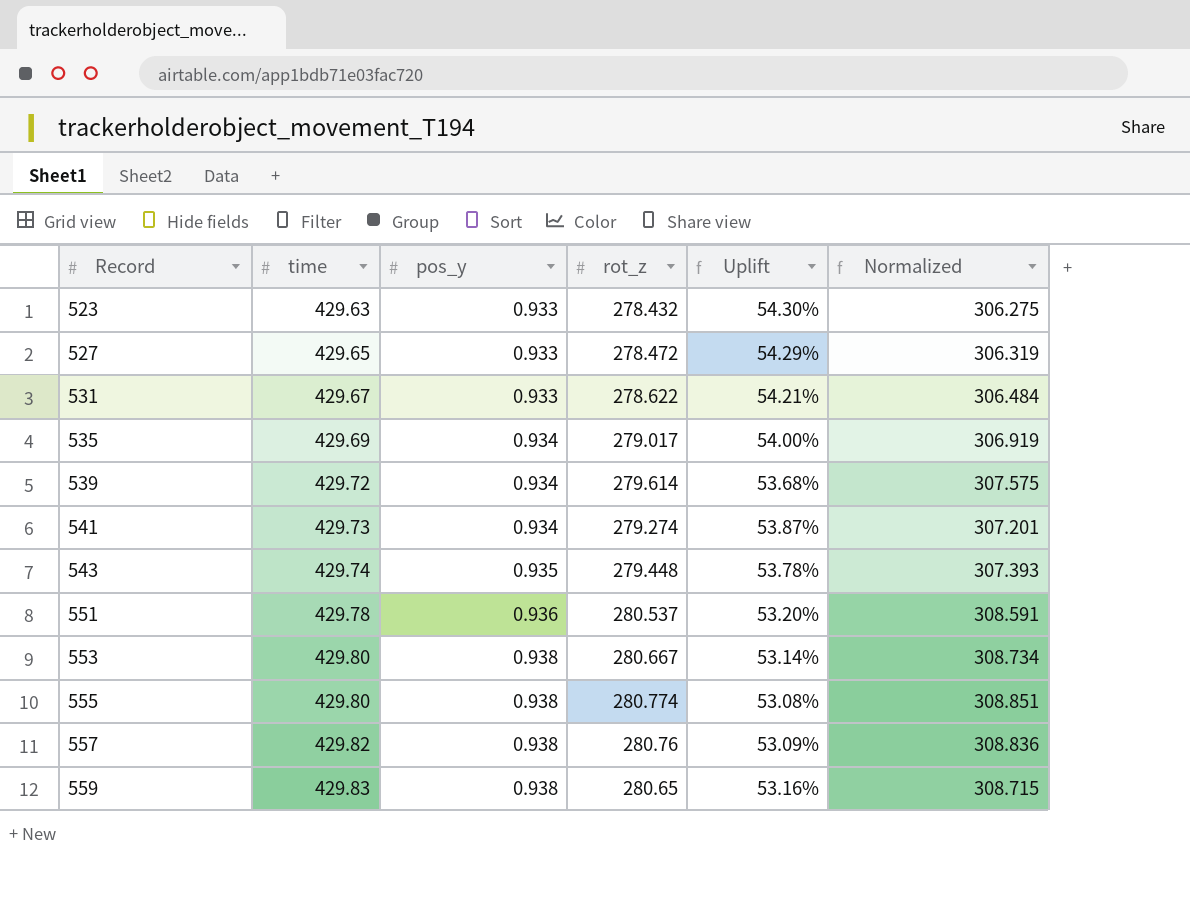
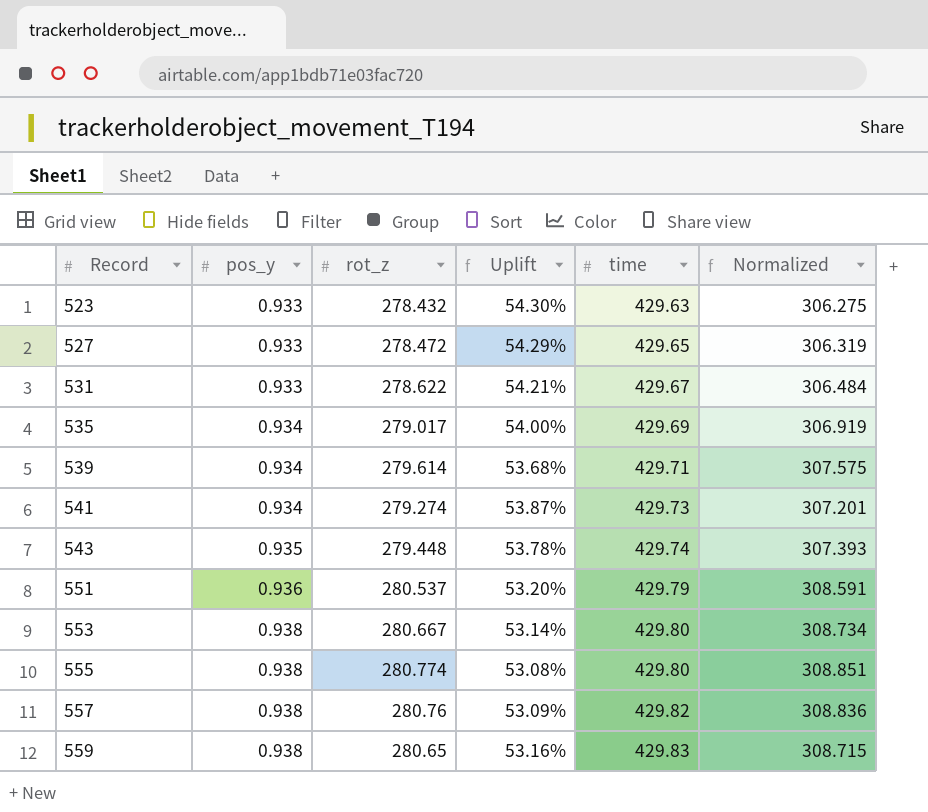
column time | position: 2 -> 5
539 | time: 429.72 -> 429.71
551 | time: 429.78 -> 429.79

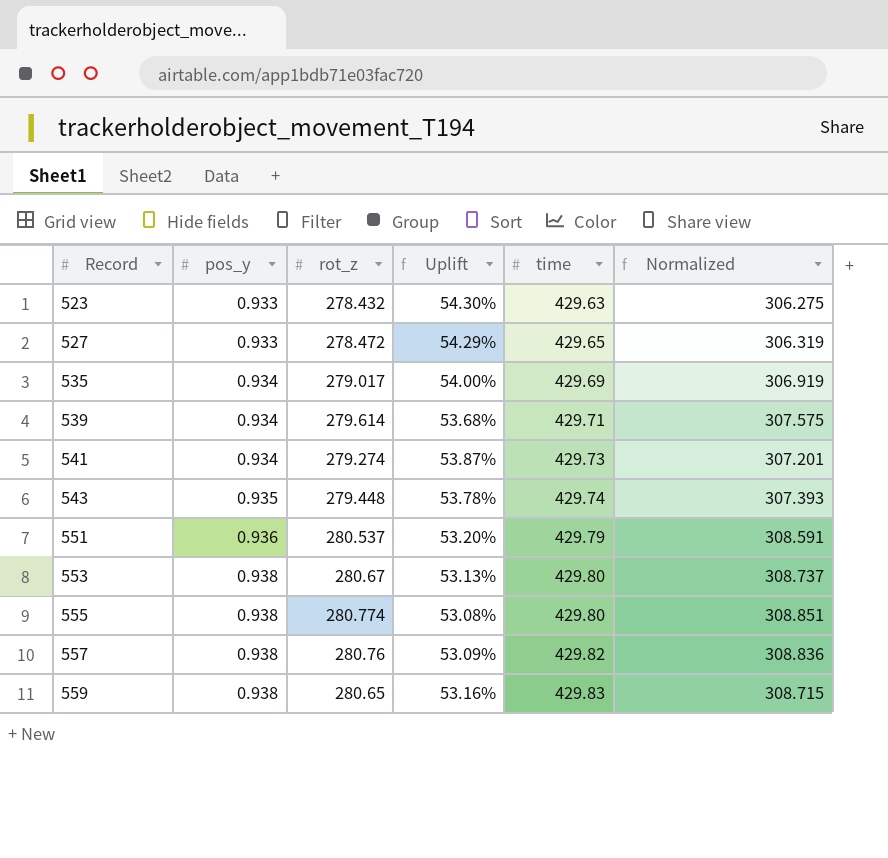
row 531: 0.933 | 278.622 | 54.21% | 429.67 | 306.484 -> none
553 | rot_z: 280.667 -> 280.67
553 | Uplift: 53.14% -> 53.13%
553 | Normalized: 308.734 -> 308.737

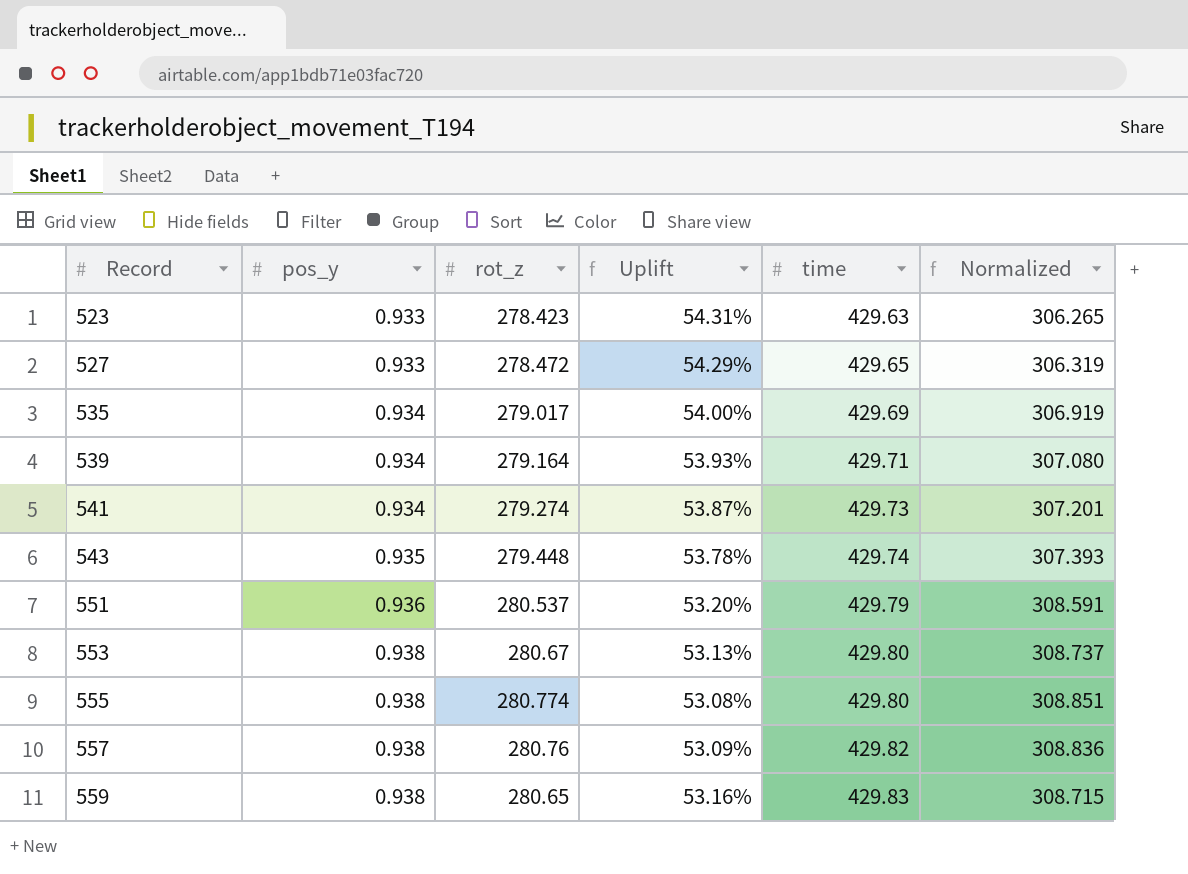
523 | rot_z: 278.432 -> 278.423
523 | Uplift: 54.30% -> 54.31%
523 | Normalized: 306.275 -> 306.265
539 | rot_z: 279.614 -> 279.164
539 | Uplift: 53.68% -> 53.93%
539 | Normalized: 307.575 -> 307.080

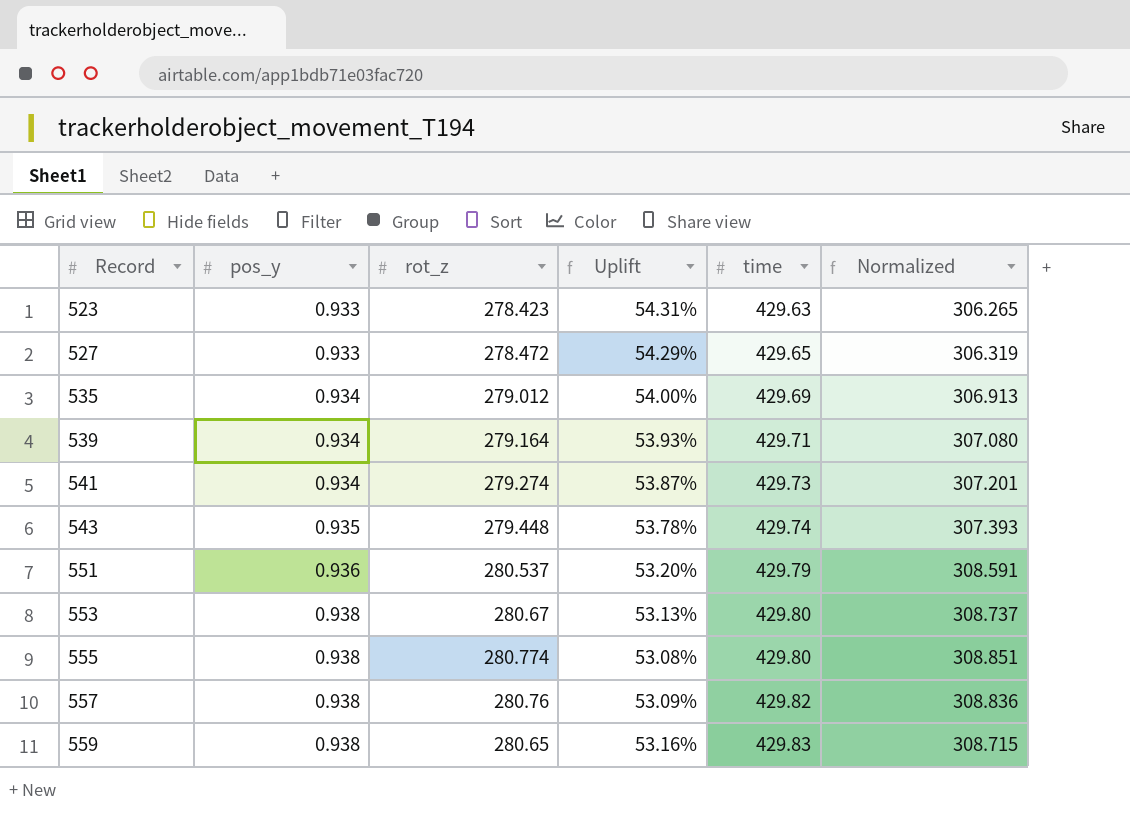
535 | rot_z: 279.017 -> 279.012
535 | Normalized: 306.919 -> 306.913

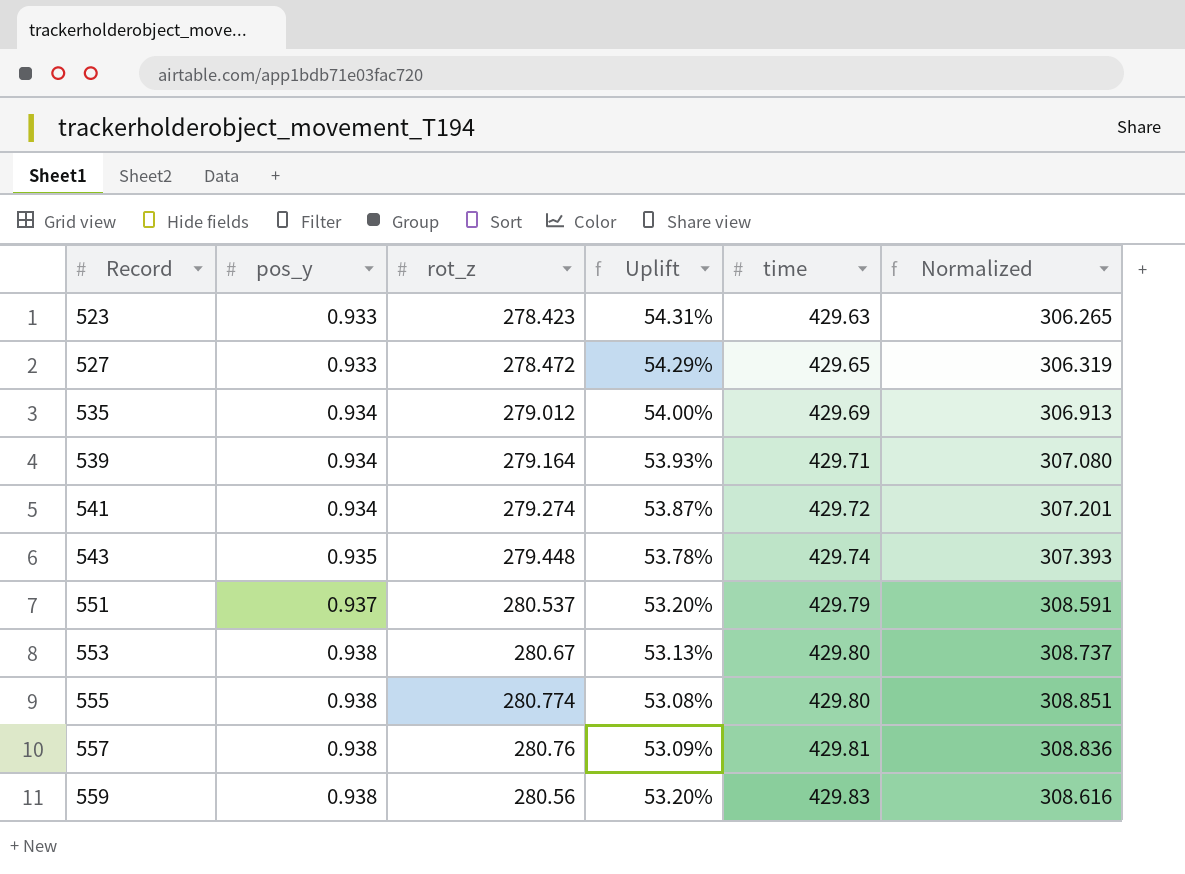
541 | time: 429.73 -> 429.72
551 | pos_y: 0.936 -> 0.937
557 | time: 429.82 -> 429.81
559 | rot_z: 280.65 -> 280.56
559 | Uplift: 53.16% -> 53.20%
559 | Normalized: 308.715 -> 308.616

